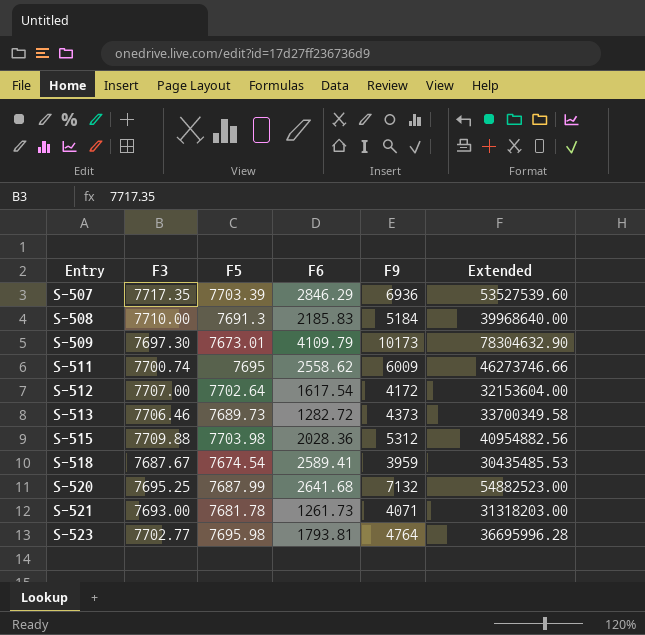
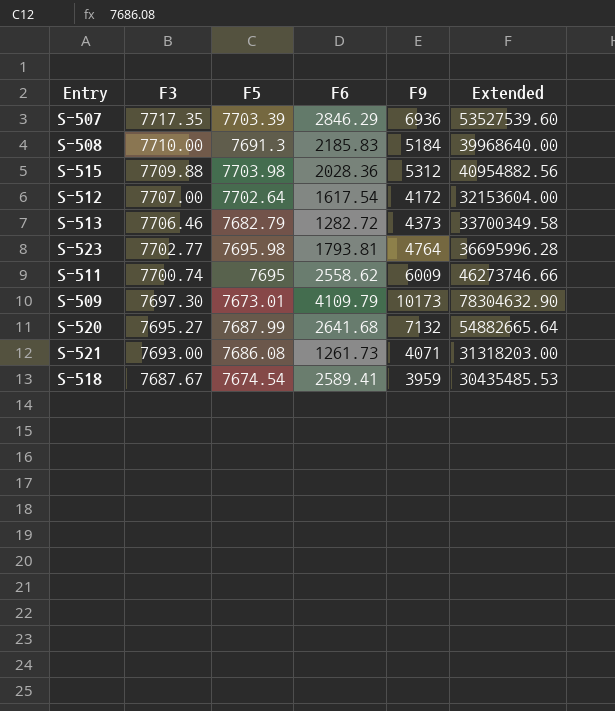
row order: Entry ascending -> F3 descending
S-513 | F5: 7689.73 -> 7682.79
S-520 | F3: 7695.25 -> 7695.27
S-520 | Extended: 54882523.00 -> 54882665.64
S-521 | F5: 7681.78 -> 7686.08

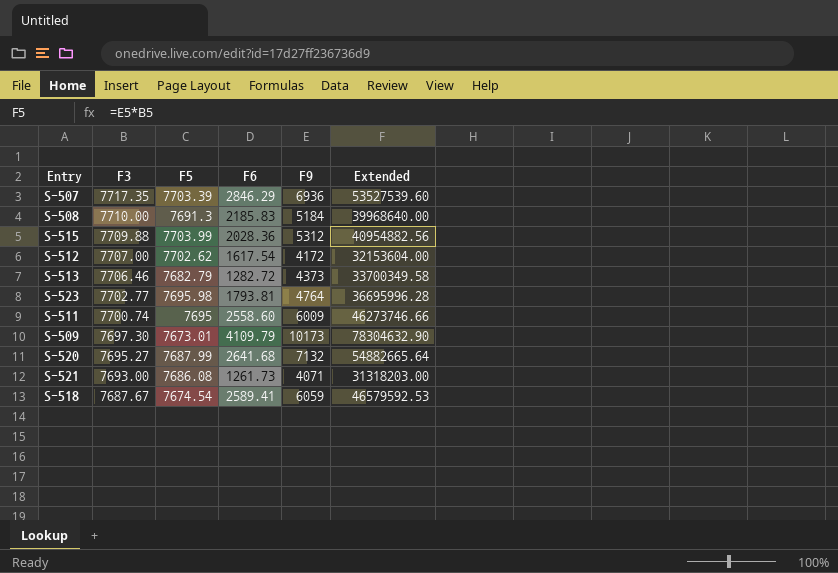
S-515 | F5: 7703.98 -> 7703.99
S-512 | F5: 7702.64 -> 7702.62
S-511 | F6: 2558.62 -> 2558.60
S-518 | F9: 3959 -> 6059
S-518 | Extended: 30435485.53 -> 46579592.53

